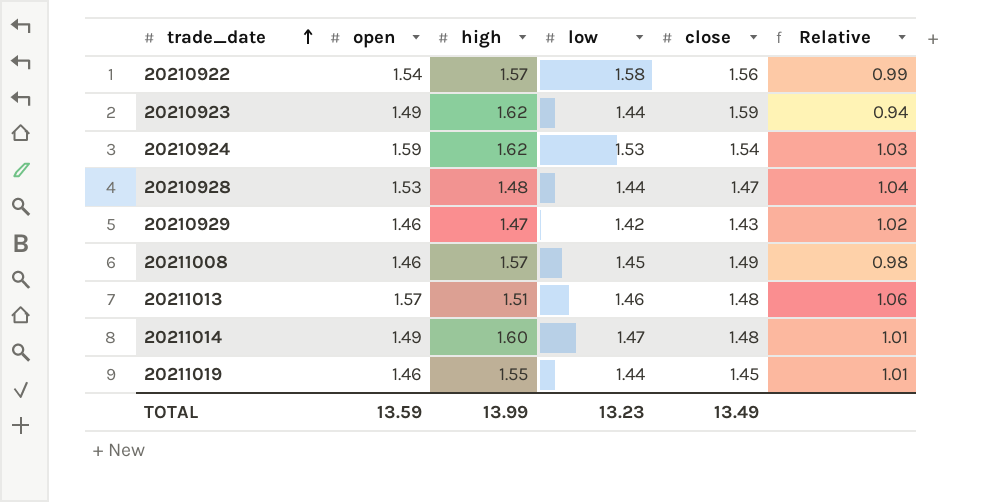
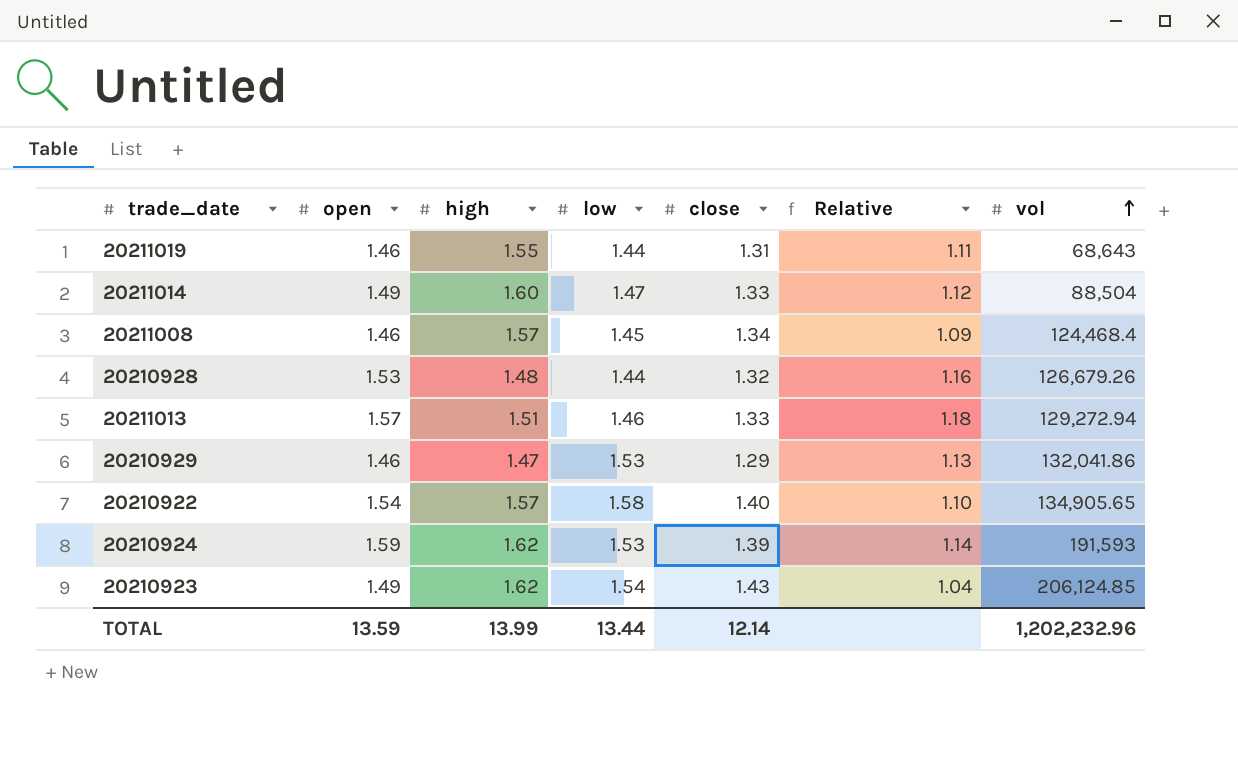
row order: trade_date ascending -> vol ascending
column vol | position: none -> 7
20211019 | close: 1.45 -> 1.31
20211019 | Relative: 1.01 -> 1.11
20211014 | close: 1.48 -> 1.33
20211014 | Relative: 1.01 -> 1.12
20211008 | close: 1.49 -> 1.34
20211008 | Relative: 0.98 -> 1.09
20210928 | close: 1.47 -> 1.32
20210928 | Relative: 1.04 -> 1.16
20211013 | close: 1.48 -> 1.33
20211013 | Relative: 1.06 -> 1.18
20210929 | low: 1.42 -> 1.53
20210929 | close: 1.43 -> 1.29
20210929 | Relative: 1.02 -> 1.13
20210922 | close: 1.56 -> 1.40
20210922 | Relative: 0.99 -> 1.10
20210924 | close: 1.54 -> 1.39
20210924 | Relative: 1.03 -> 1.14
20210923 | low: 1.44 -> 1.54
20210923 | close: 1.59 -> 1.43
20210923 | Relative: 0.94 -> 1.04
TOTAL | low: 13.23 -> 13.44
TOTAL | close: 13.49 -> 12.14

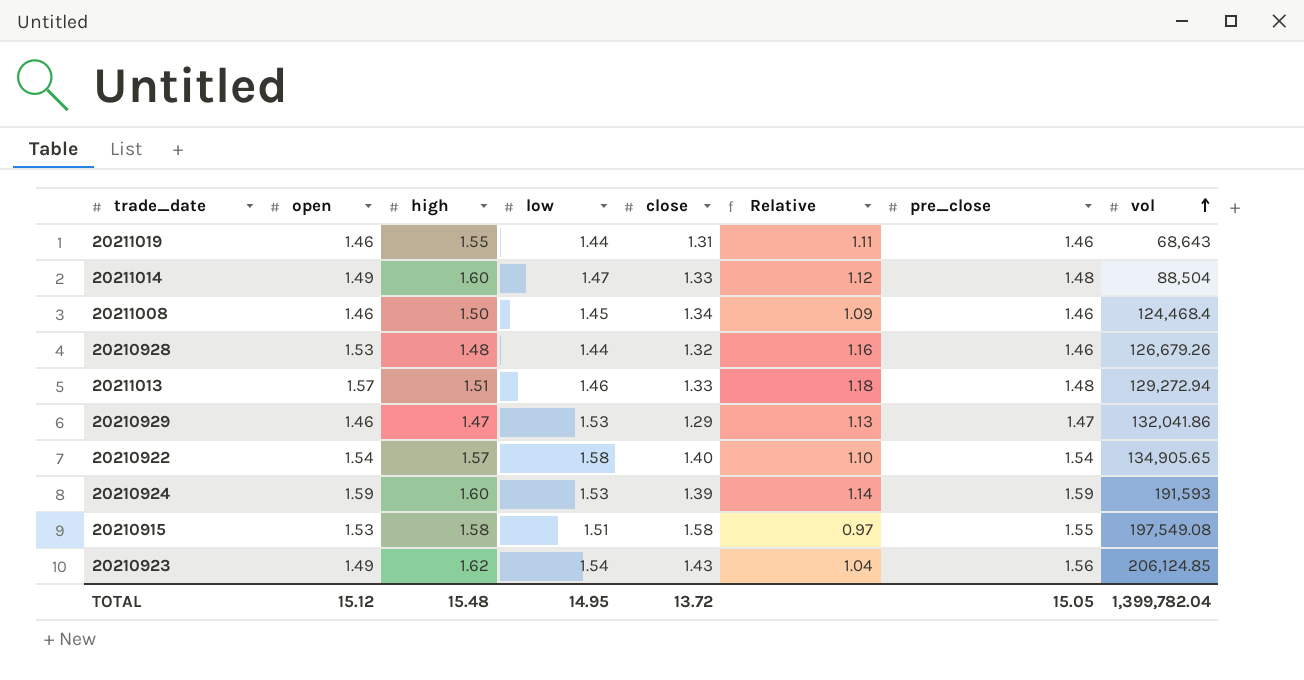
column pre_close | position: none -> 7
20211008 | high: 1.57 -> 1.50
20210924 | high: 1.62 -> 1.60
row 20210915: none -> 1.53 | 1.58 | 1.51 | 1.58 | 0.97 | 1.55 | 197,549.08
TOTAL | open: 13.59 -> 15.12
TOTAL | high: 13.99 -> 15.48
TOTAL | low: 13.44 -> 14.95
TOTAL | close: 12.14 -> 13.72
TOTAL | vol: 1,202,232.96 -> 1,399,782.04

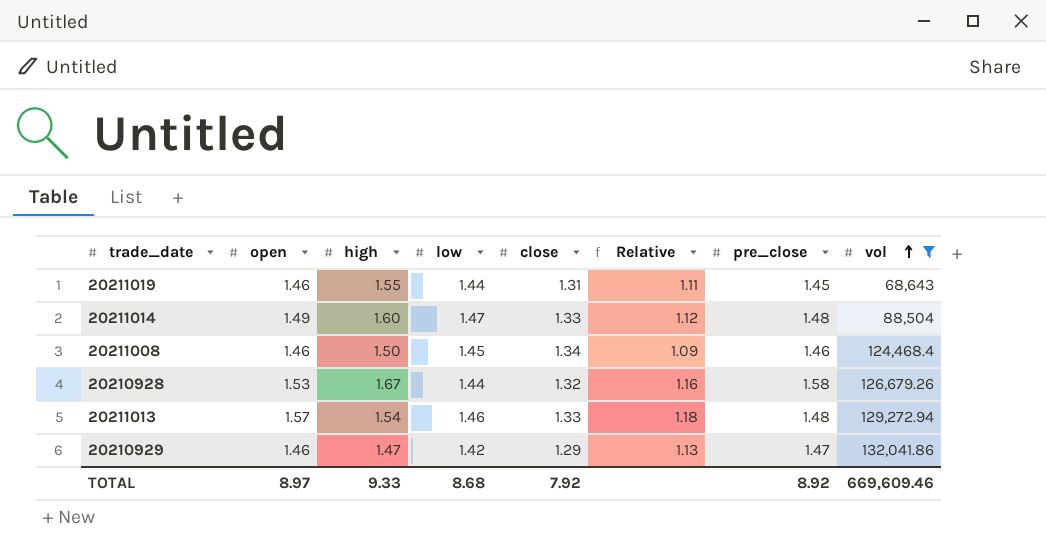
filter: none -> vol <= 132,041.86
20211019 | pre_close: 1.46 -> 1.45
20210928 | high: 1.48 -> 1.67
20210928 | pre_close: 1.46 -> 1.58
20211013 | high: 1.51 -> 1.54
20210929 | low: 1.53 -> 1.42
TOTAL | open: 15.12 -> 8.97
TOTAL | high: 15.48 -> 9.33
TOTAL | low: 14.95 -> 8.68
TOTAL | close: 13.72 -> 7.92
TOTAL | pre_close: 15.05 -> 8.92
TOTAL | vol: 1,399,782.04 -> 669,609.46

